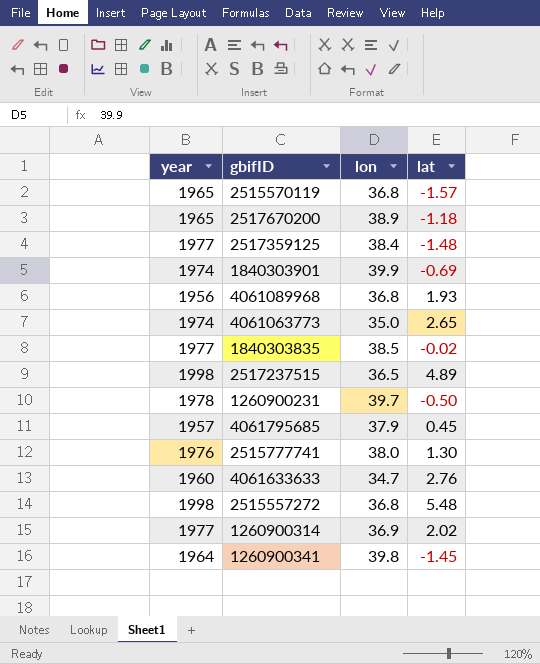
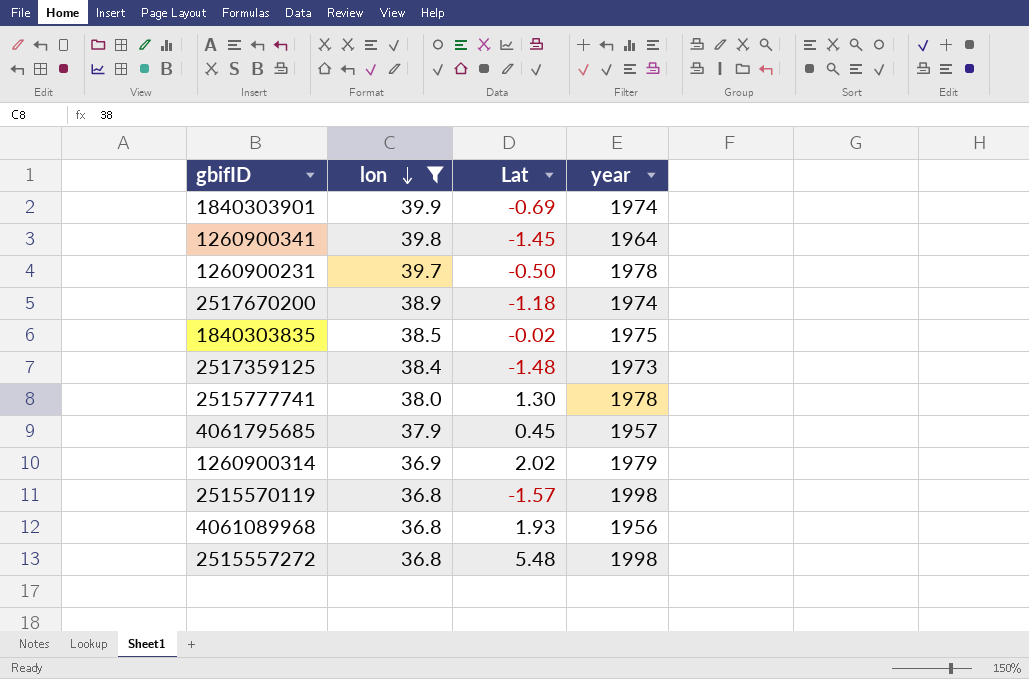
filter: none -> lon >= 36.8
row order: none -> lon descending
column name: lat -> Lat
column year | position: 1 -> 4
2517670200 | year: 1965 -> 1974
1840303835 | year: 1977 -> 1975
2517359125 | year: 1977 -> 1973
2515777741 | year: 1976 -> 1978
1260900314 | year: 1977 -> 1979
2515570119 | year: 1965 -> 1998

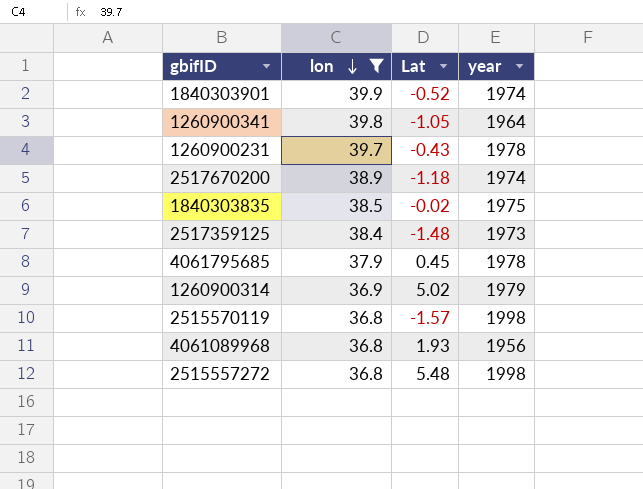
row 2515777741: 38.0 | 1.30 | 1978 -> none
1840303901 | Lat: -0.69 -> -0.52
1260900341 | Lat: -1.45 -> -1.05
1260900231 | Lat: -0.50 -> -0.43
4061795685 | year: 1957 -> 1978
1260900314 | Lat: 2.02 -> 5.02

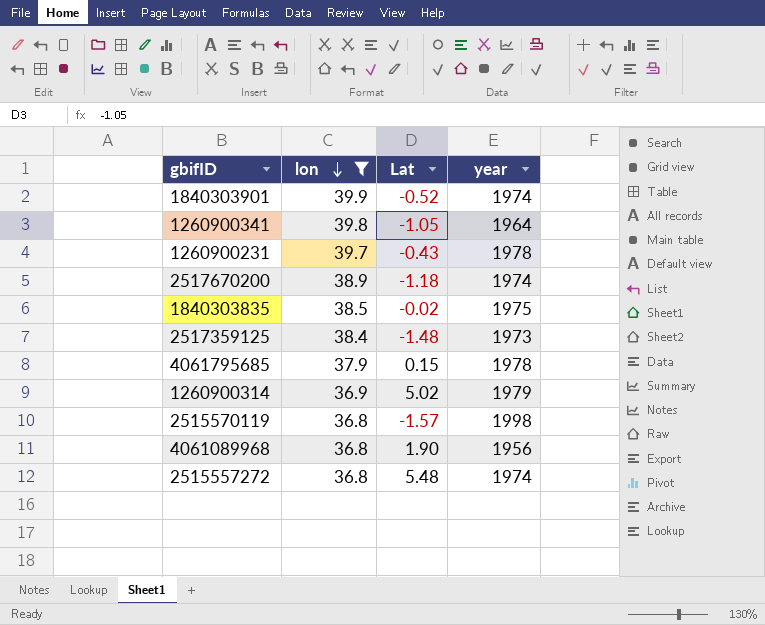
4061795685 | Lat: 0.45 -> 0.15
4061089968 | Lat: 1.93 -> 1.90
2515557272 | year: 1998 -> 1974

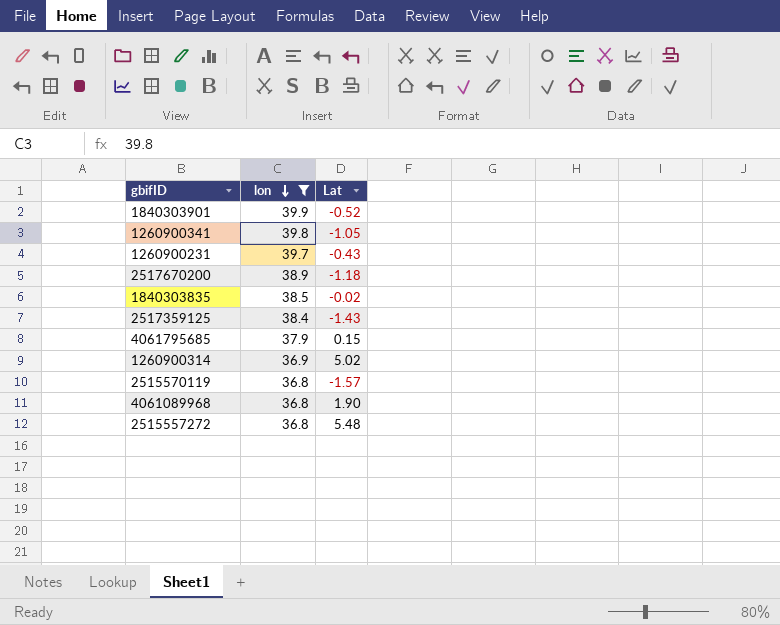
column year | position: 4 -> none
2517359125 | Lat: -1.48 -> -1.43

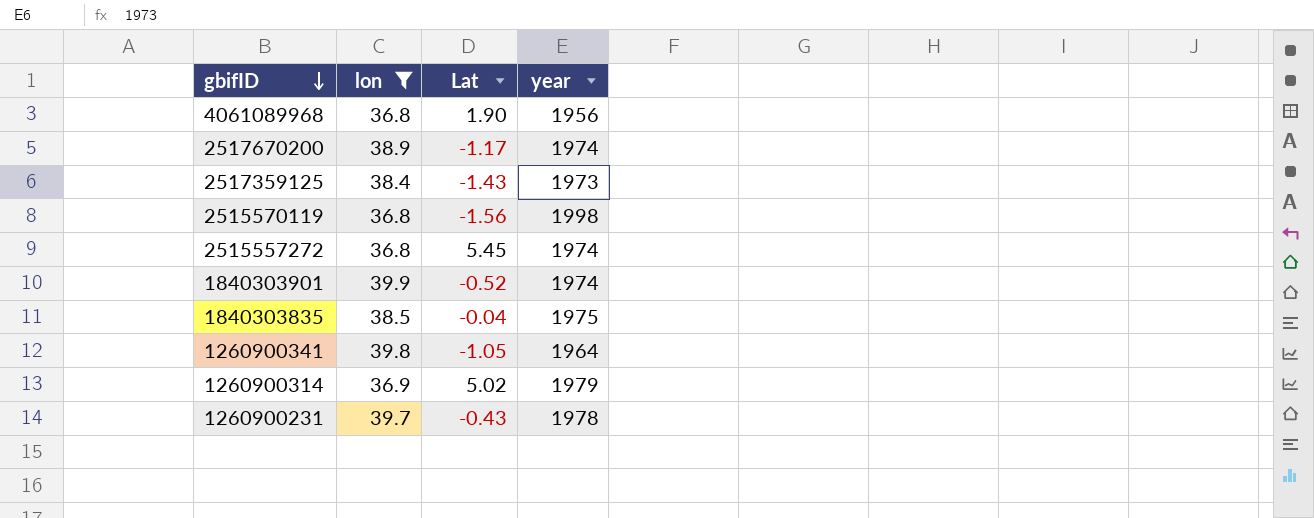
row order: lon descending -> gbifID descending
column year | position: none -> 4
row 4061795685: 37.9 | 0.15 -> none
2517670200 | Lat: -1.18 -> -1.17
2515570119 | Lat: -1.57 -> -1.56
2515557272 | Lat: 5.48 -> 5.45
1840303835 | Lat: -0.02 -> -0.04

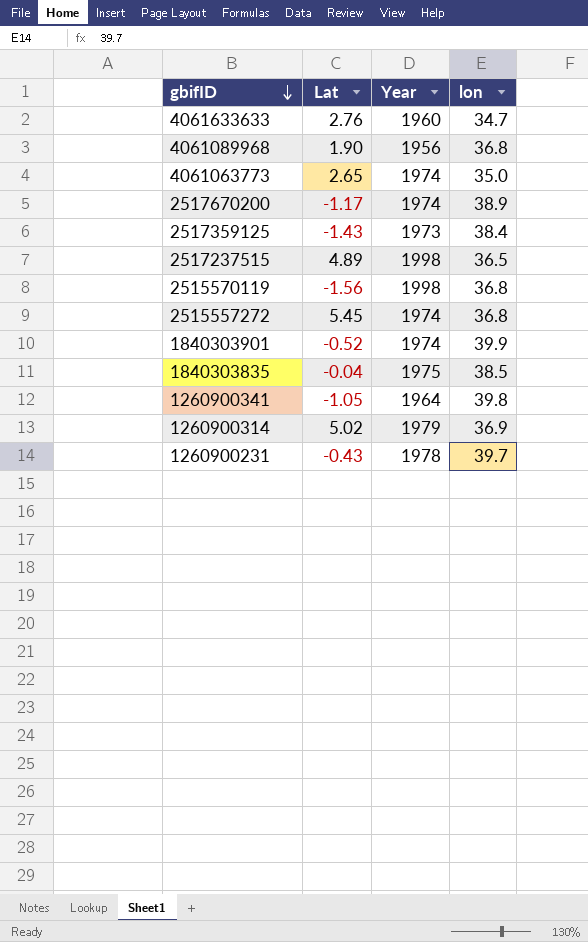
filter: lon >= 36.8 -> none
column name: year -> Year
column lon | position: 2 -> 4

